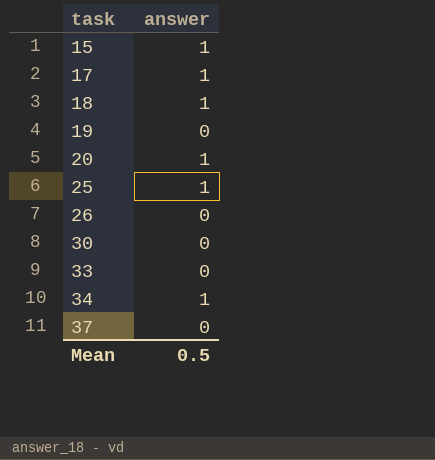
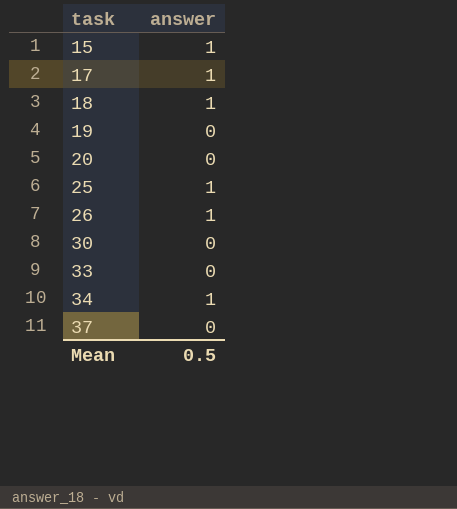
20 | answer: 1 -> 0
26 | answer: 0 -> 1

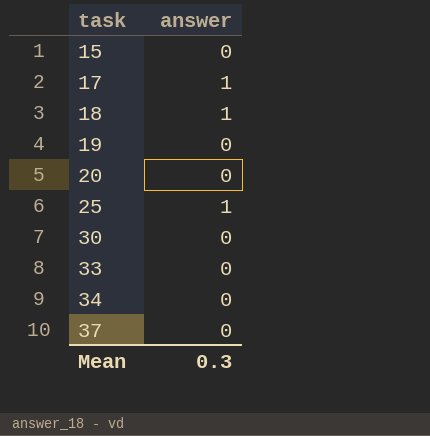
row 26: 1 -> none
15 | answer: 1 -> 0
34 | answer: 1 -> 0
Mean | answer: 0.5 -> 0.3

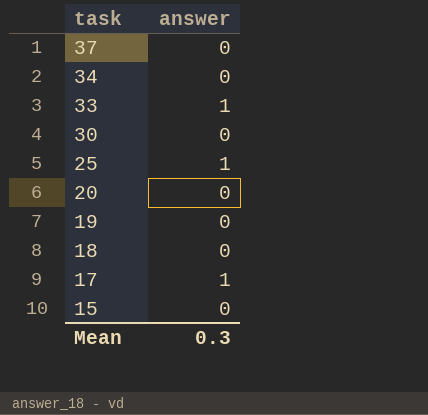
row order: task ascending -> task descending
33 | answer: 0 -> 1
18 | answer: 1 -> 0

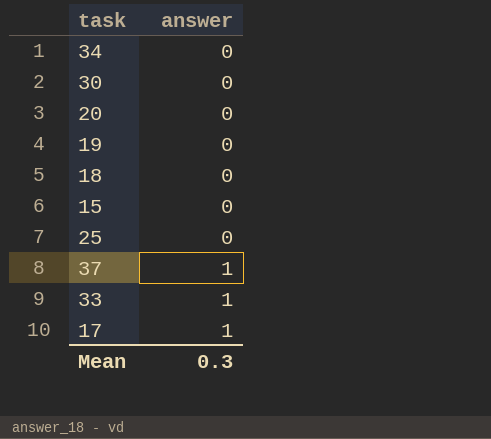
row order: task descending -> answer ascending
25 | answer: 1 -> 0
37 | answer: 0 -> 1

